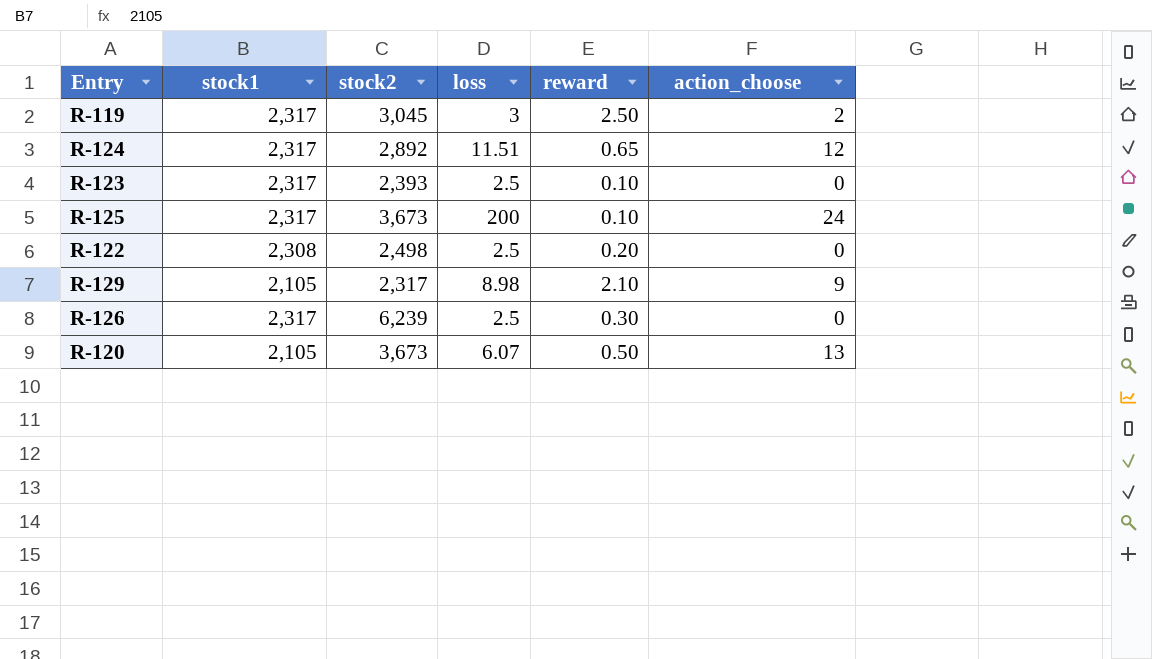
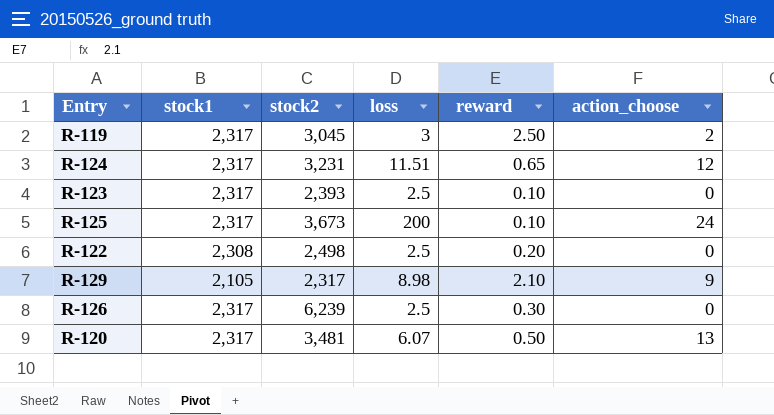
R-124 | stock2: 2,892 -> 3,231
R-120 | stock1: 2,105 -> 2,317
R-120 | stock2: 3,673 -> 3,481

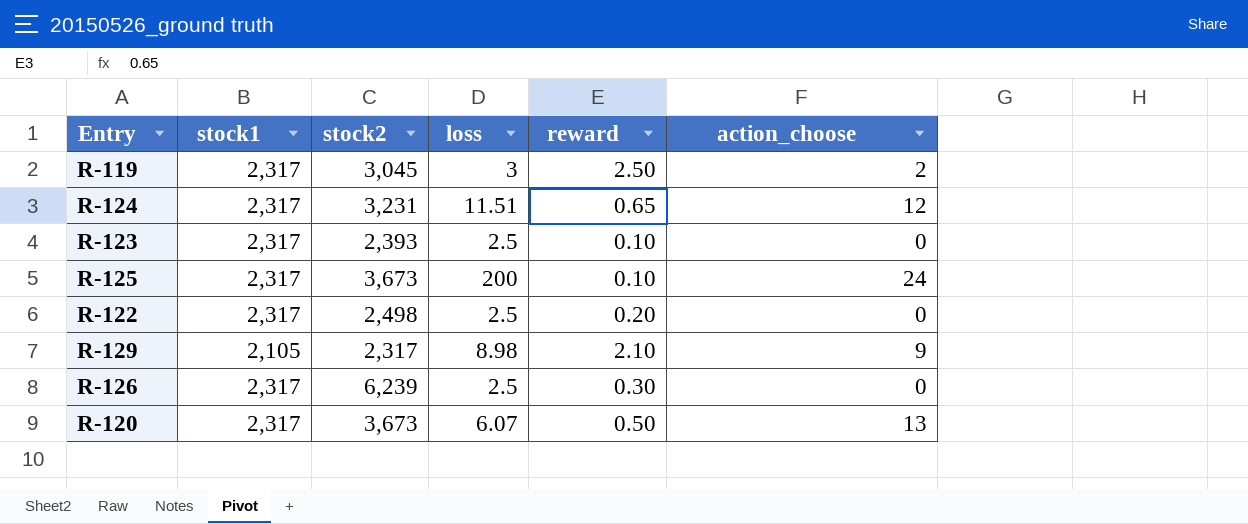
R-122 | stock1: 2,308 -> 2,317
R-120 | stock2: 3,481 -> 3,673

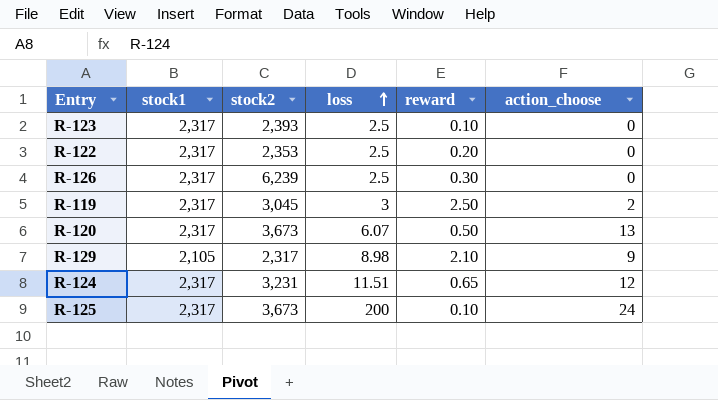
row order: none -> loss ascending
R-122 | stock2: 2,498 -> 2,353

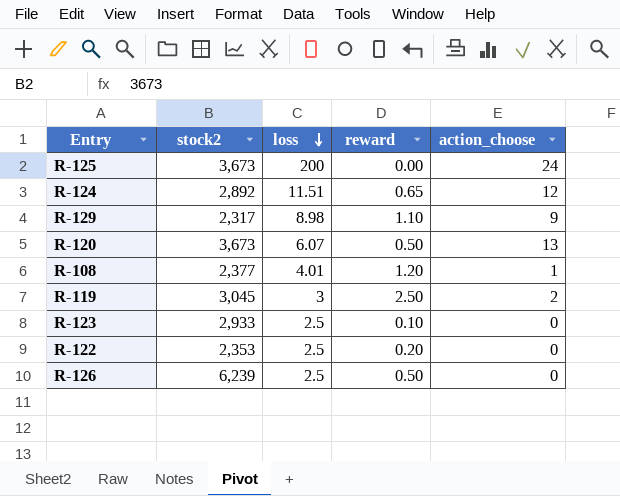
row order: loss ascending -> loss descending
column stock1 | position: 2 -> none
R-125 | reward: 0.10 -> 0.00
R-124 | stock2: 3,231 -> 2,892
R-129 | reward: 2.10 -> 1.10
row R-108: none -> 2,377 | 4.01 | 1.20 | 1
R-123 | stock2: 2,393 -> 2,933
R-126 | reward: 0.30 -> 0.50

